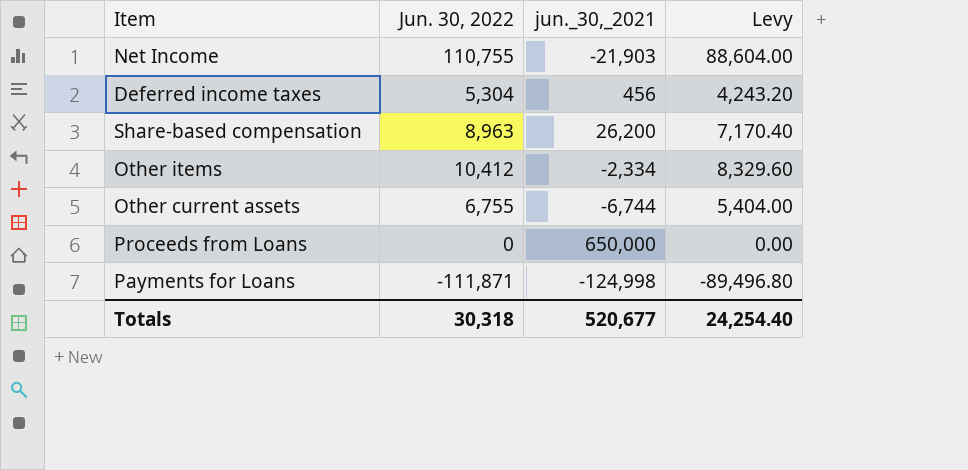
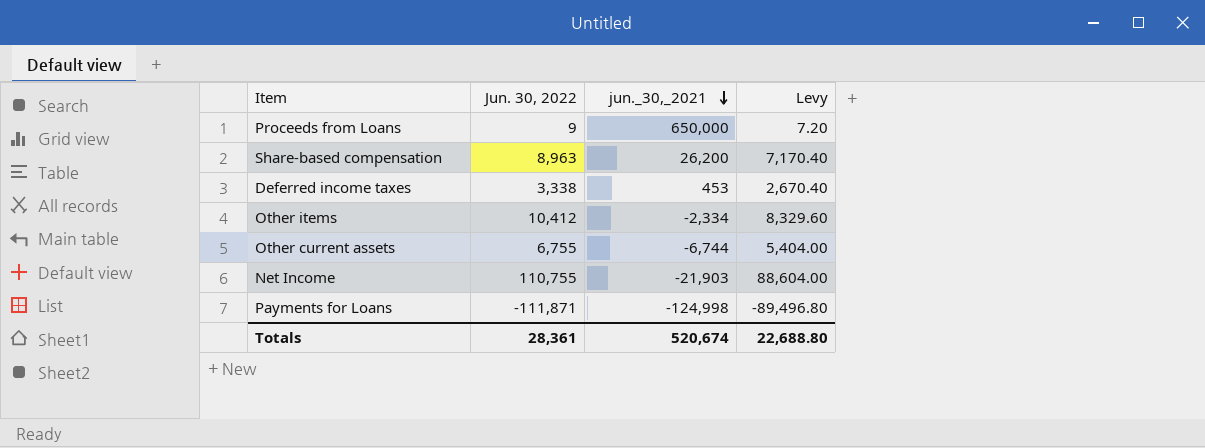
row order: none -> jun._30,_2021 descending
Proceeds from Loans | Jun. 30, 2022: 0 -> 9
Proceeds from Loans | Levy: 0.00 -> 7.20
Deferred income taxes | Jun. 30, 2022: 5,304 -> 3,338
Deferred income taxes | jun._30,_2021: 456 -> 453
Deferred income taxes | Levy: 4,243.20 -> 2,670.40
Totals | Jun. 30, 2022: 30,318 -> 28,361
Totals | jun._30,_2021: 520,677 -> 520,674
Totals | Levy: 24,254.40 -> 22,688.80

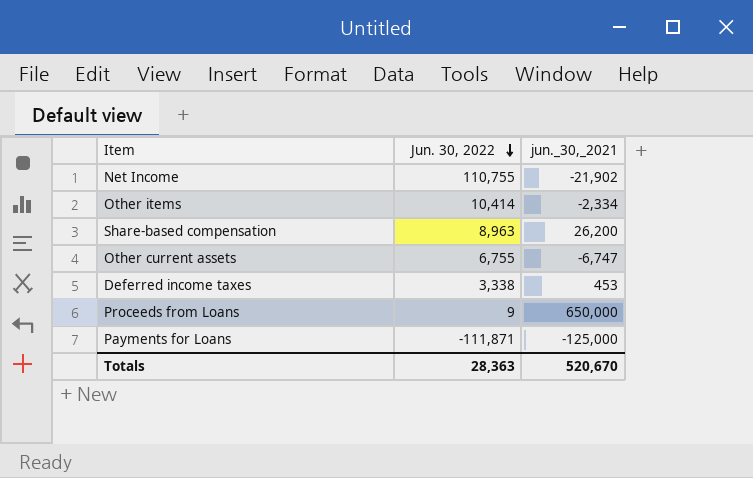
row order: jun._30,_2021 descending -> Jun. 30, 2022 descending
column Levy | formula: [Jun. 30, 2022] * 0.8 -> none
Net Income | jun._30,_2021: -21,903 -> -21,902
Other items | Jun. 30, 2022: 10,412 -> 10,414
Other current assets | jun._30,_2021: -6,744 -> -6,747
Payments for Loans | jun._30,_2021: -124,998 -> -125,000
Totals | Jun. 30, 2022: 28,361 -> 28,363
Totals | jun._30,_2021: 520,674 -> 520,670

